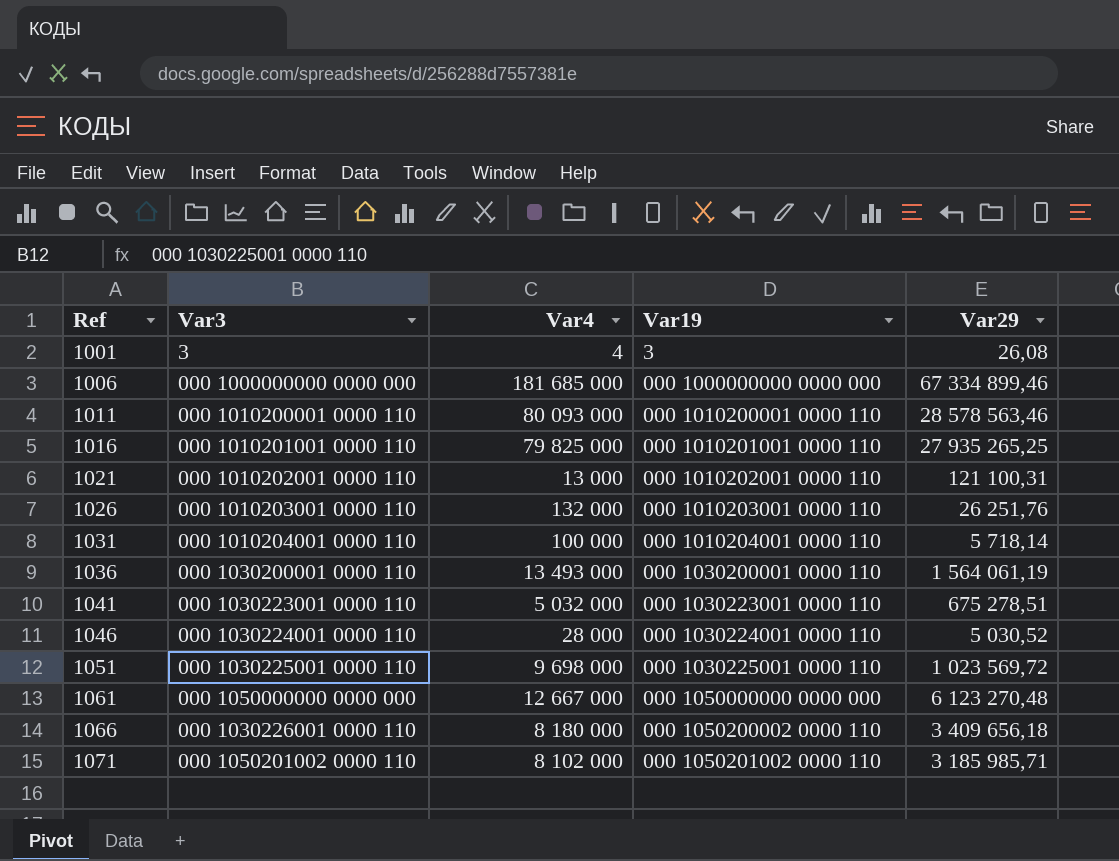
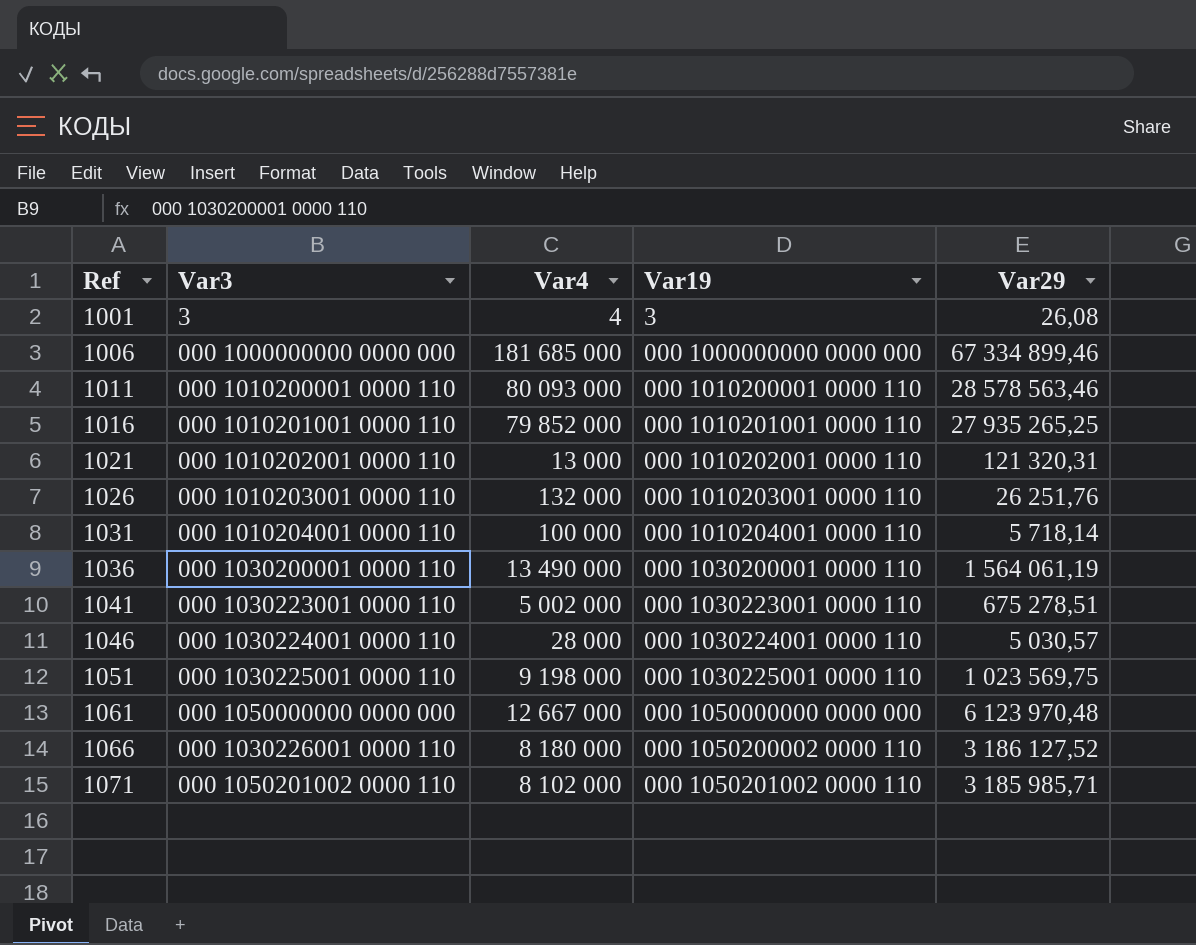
1016 | Var4: 79 825 000 -> 79 852 000
1021 | Var29: 121 100,31 -> 121 320,31
1036 | Var4: 13 493 000 -> 13 490 000
1041 | Var4: 5 032 000 -> 5 002 000
1046 | Var29: 5 030,52 -> 5 030,57
1051 | Var4: 9 698 000 -> 9 198 000
1051 | Var29: 1 023 569,72 -> 1 023 569,75
1061 | Var29: 6 123 270,48 -> 6 123 970,48
1066 | Var29: 3 409 656,18 -> 3 186 127,52

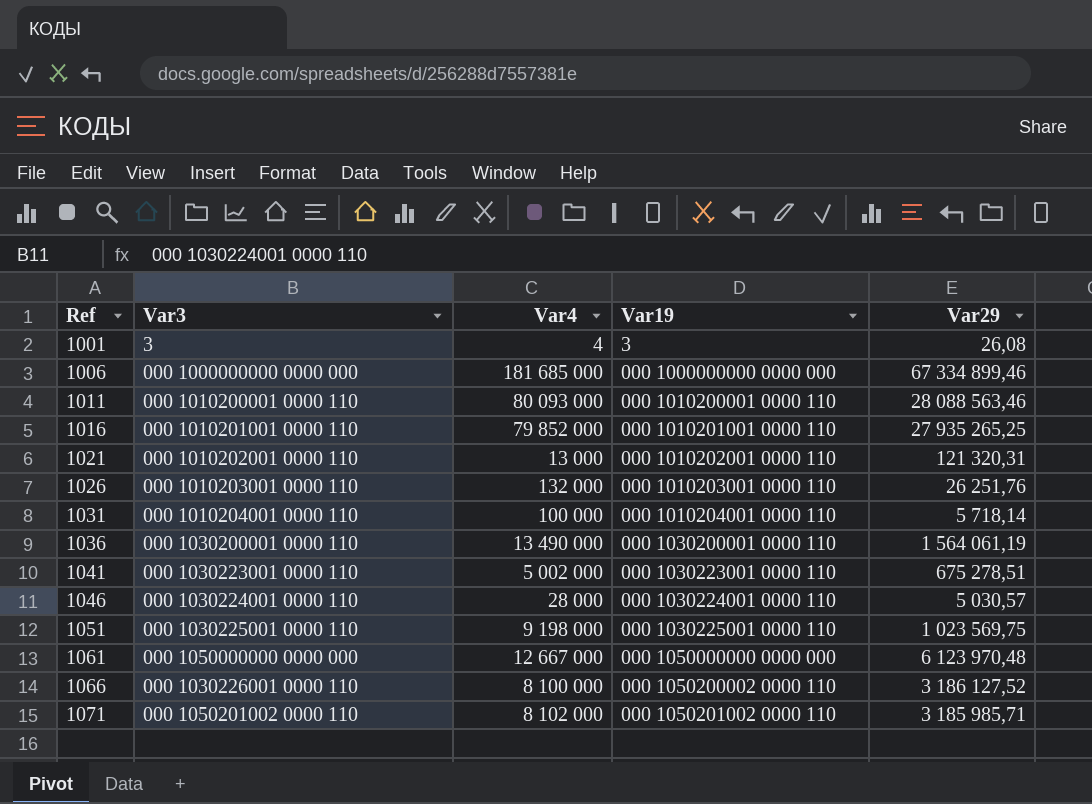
1011 | Var29: 28 578 563,46 -> 28 088 563,46
1066 | Var4: 8 180 000 -> 8 100 000

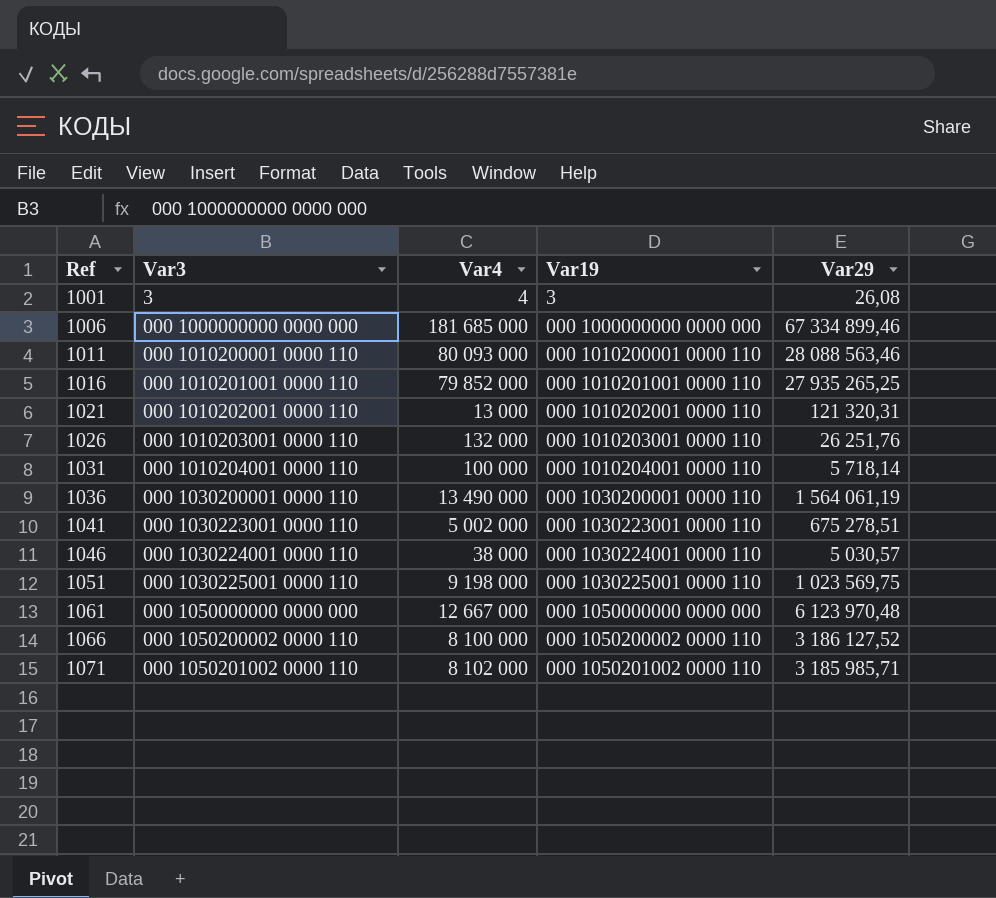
1046 | Var4: 28 000 -> 38 000
1066 | Var3: 000 1030226001 0000 110 -> 000 1050200002 0000 110

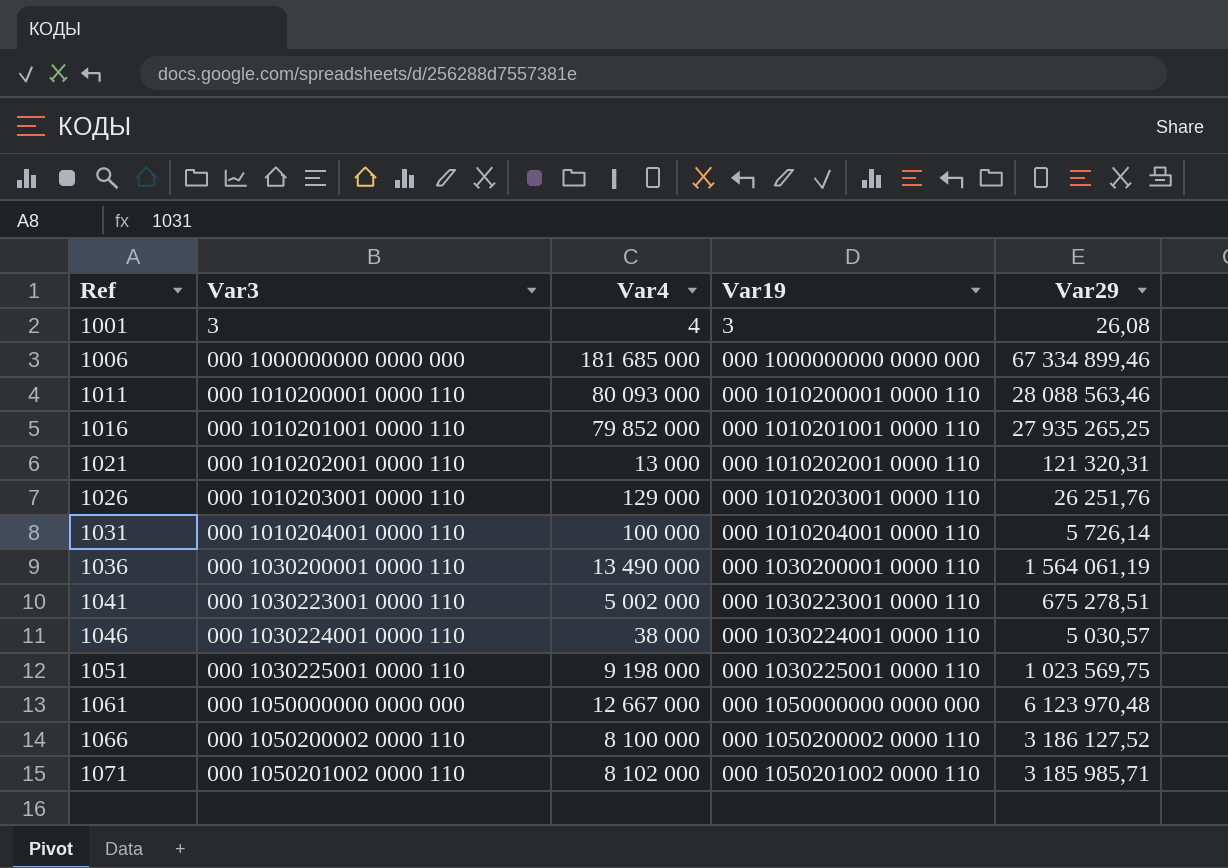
1026 | Var4: 132 000 -> 129 000
1031 | Var29: 5 718,14 -> 5 726,14

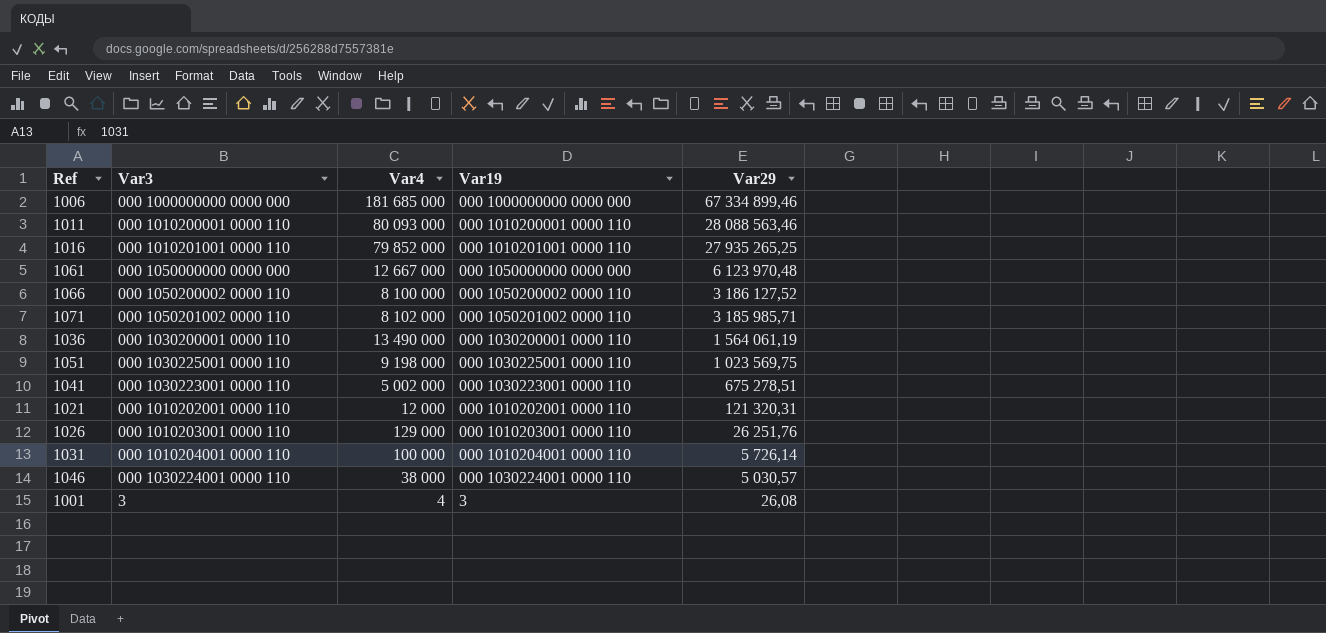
row order: Ref ascending -> Var29 descending
1021 | Var4: 13 000 -> 12 000

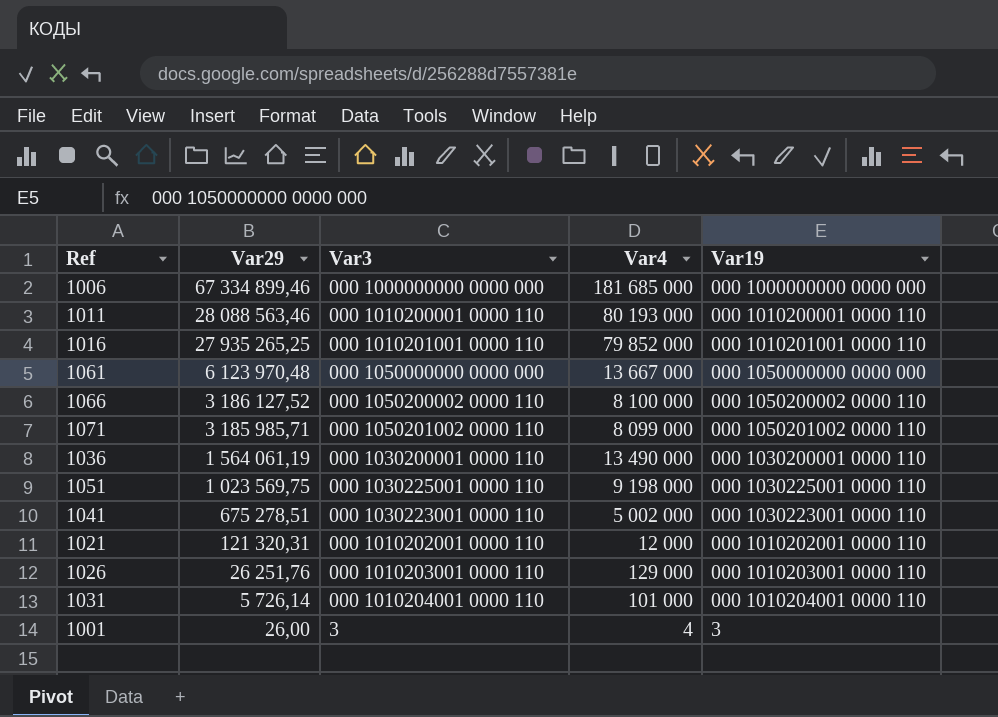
column Var29 | position: 5 -> 2
row 1046: 000 1030224001 0000 110 | 38 000 | 000 1030224001 0000 110 | 5 030,57 -> none
1011 | Var4: 80 093 000 -> 80 193 000
1061 | Var4: 12 667 000 -> 13 667 000
1071 | Var4: 8 102 000 -> 8 099 000
1031 | Var4: 100 000 -> 101 000
1001 | Var29: 26,08 -> 26,00

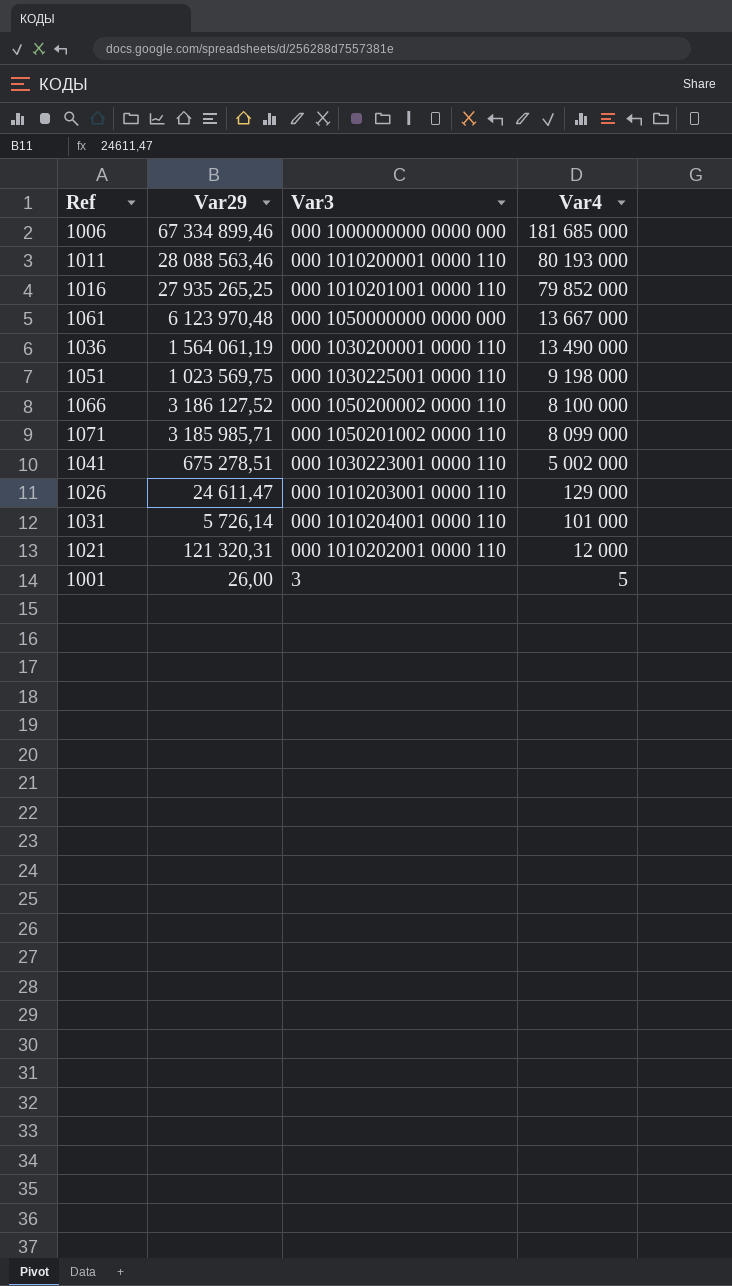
row order: Var29 descending -> Var4 descending
column Var19 | position: 5 -> none
1026 | Var29: 26 251,76 -> 24 611,47
1001 | Var4: 4 -> 5

